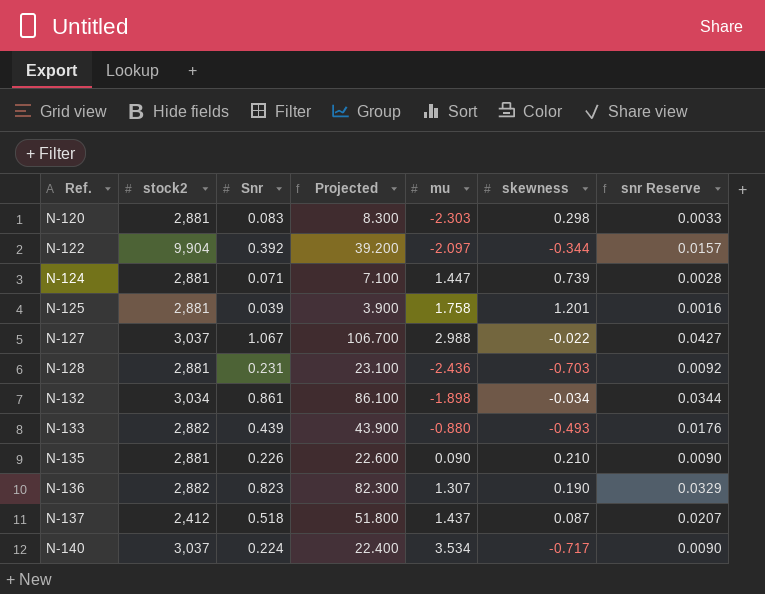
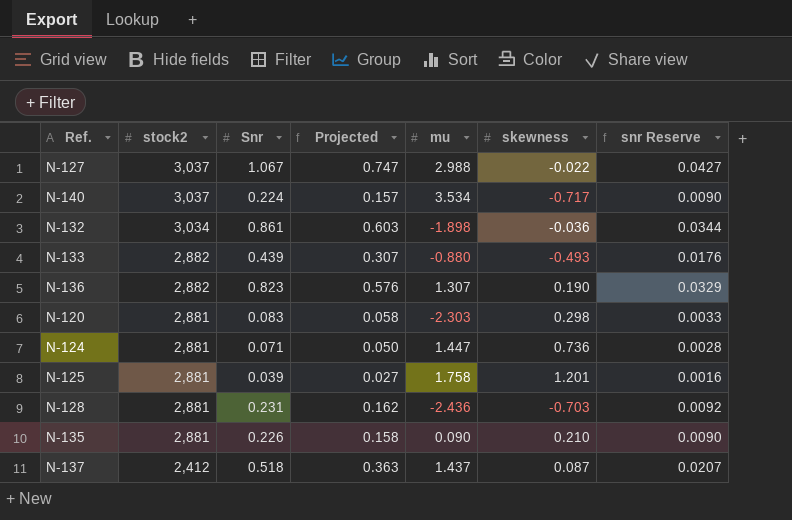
row order: Ref. ascending -> stock2 descending
column Projected | formula: [Snr] * 100 -> [Snr] * 0.7
row N-122: 9,904 | 0.392 | 39.200 | -2.097 | -0.344 | 0.0157 -> none
N-132 | skewness: -0.034 -> -0.036
N-124 | skewness: 0.739 -> 0.736

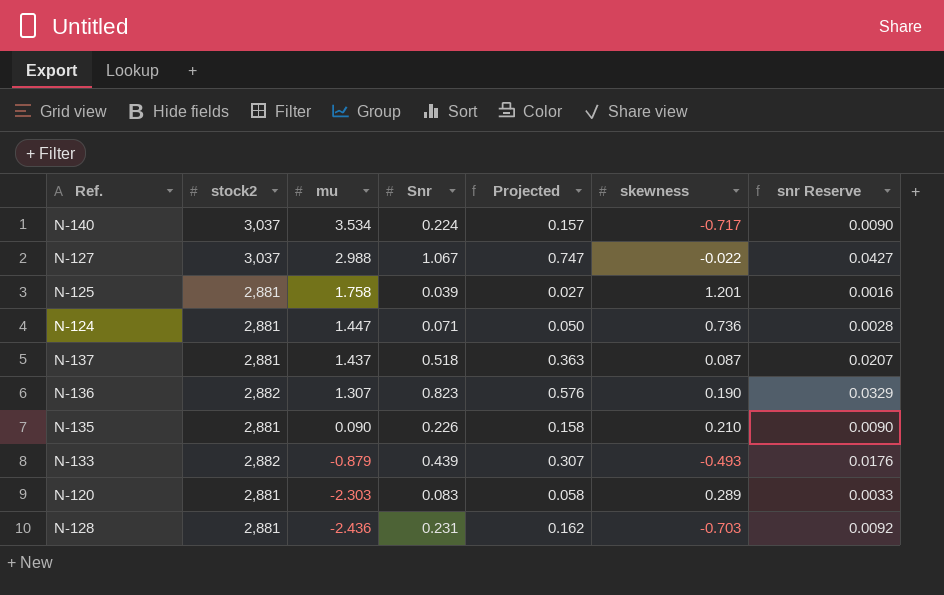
row order: stock2 descending -> mu descending
column mu | position: 5 -> 3
row N-132: 3,034 | 0.861 | 0.603 | -1.898 | -0.036 | 0.0344 -> none
N-137 | stock2: 2,412 -> 2,881
N-133 | mu: -0.880 -> -0.879
N-120 | skewness: 0.298 -> 0.289

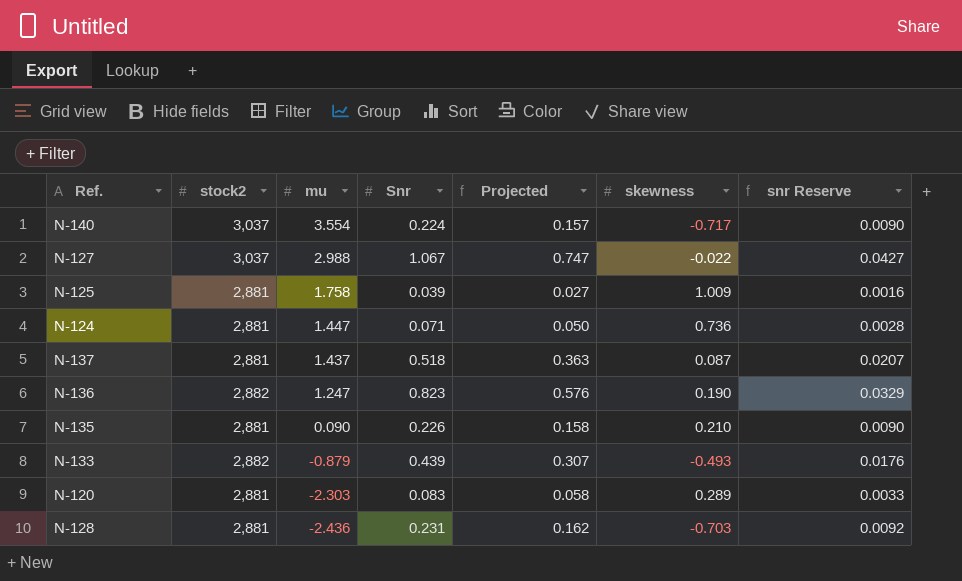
N-140 | mu: 3.534 -> 3.554
N-125 | skewness: 1.201 -> 1.009
N-136 | mu: 1.307 -> 1.247

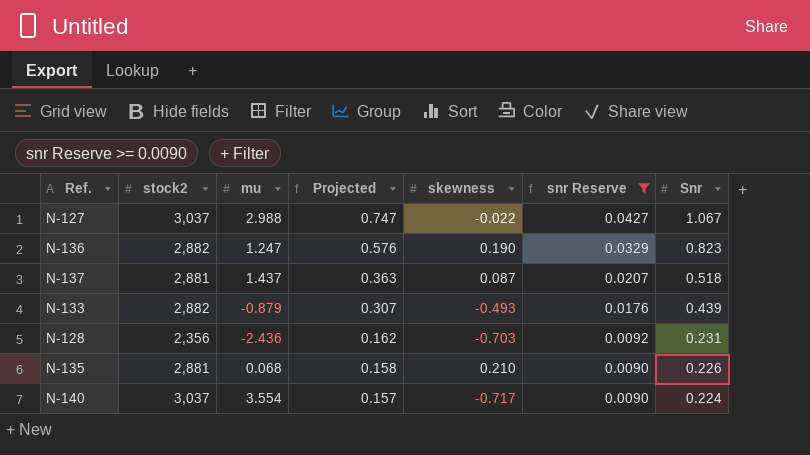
filter: none -> snr Reserve >= 0.0090
row order: mu descending -> Projected descending
column Snr | position: 4 -> 7
N-128 | stock2: 2,881 -> 2,356
N-135 | mu: 0.090 -> 0.068

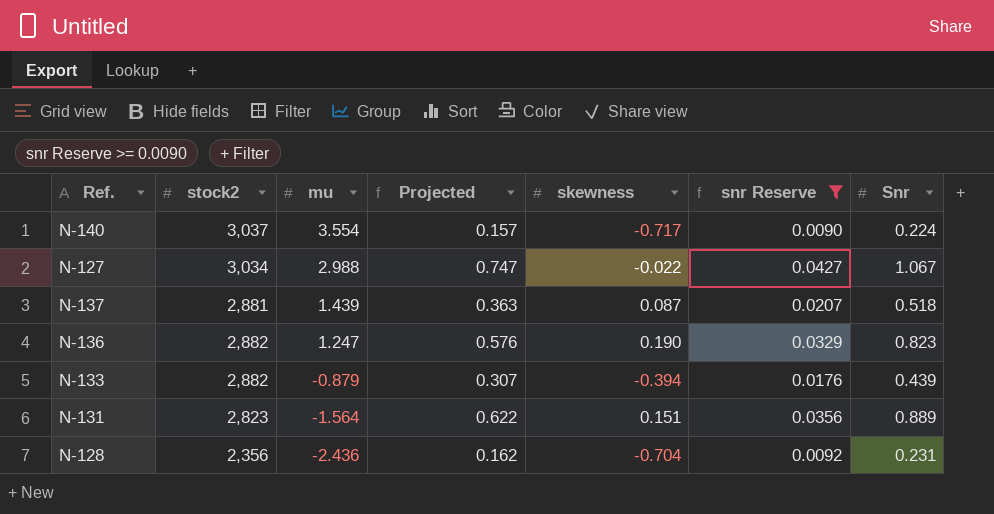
row order: Projected descending -> mu descending
row N-135: 2,881 | 0.068 | 0.158 | 0.210 | 0.0090 | 0.226 -> none
N-127 | stock2: 3,037 -> 3,034
N-137 | mu: 1.437 -> 1.439
N-133 | skewness: -0.493 -> -0.394
row N-131: none -> 2,823 | -1.564 | 0.622 | 0.151 | 0.0356 | 0.889
N-128 | skewness: -0.703 -> -0.704

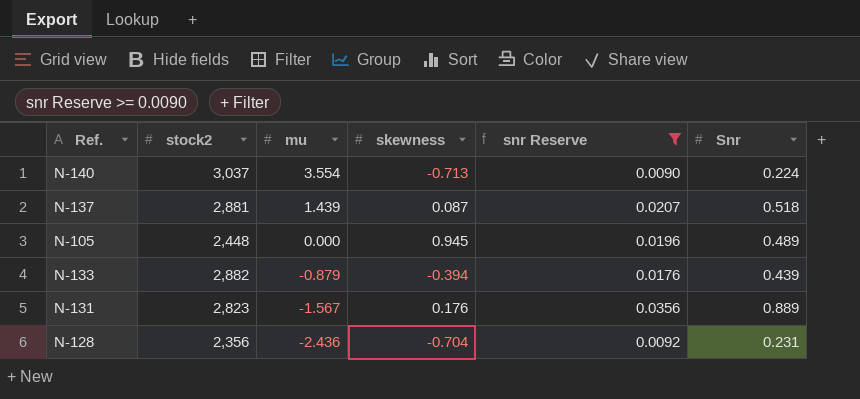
column Projected | formula: [Snr] * 0.7 -> none
row N-127: 3,034 | 2.988 | 0.747 | -0.022 | 0.0427 | 1.067 -> none
row N-136: 2,882 | 1.247 | 0.576 | 0.190 | 0.0329 | 0.823 -> none
N-140 | skewness: -0.717 -> -0.713
row N-105: none -> 2,448 | 0.000 | 0.945 | 0.0196 | 0.489
N-131 | mu: -1.564 -> -1.567
N-131 | skewness: 0.151 -> 0.176

